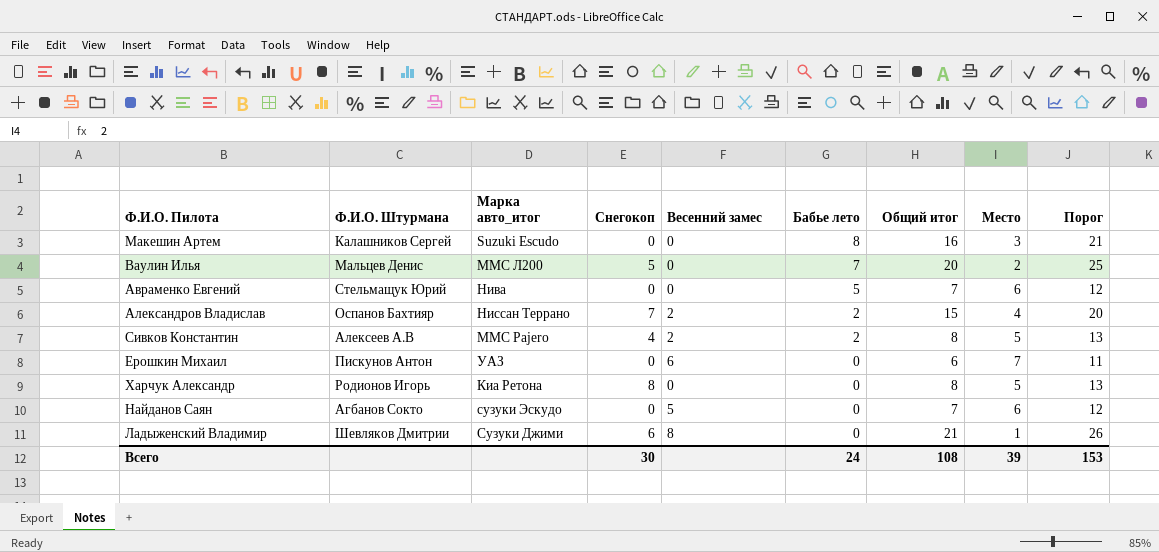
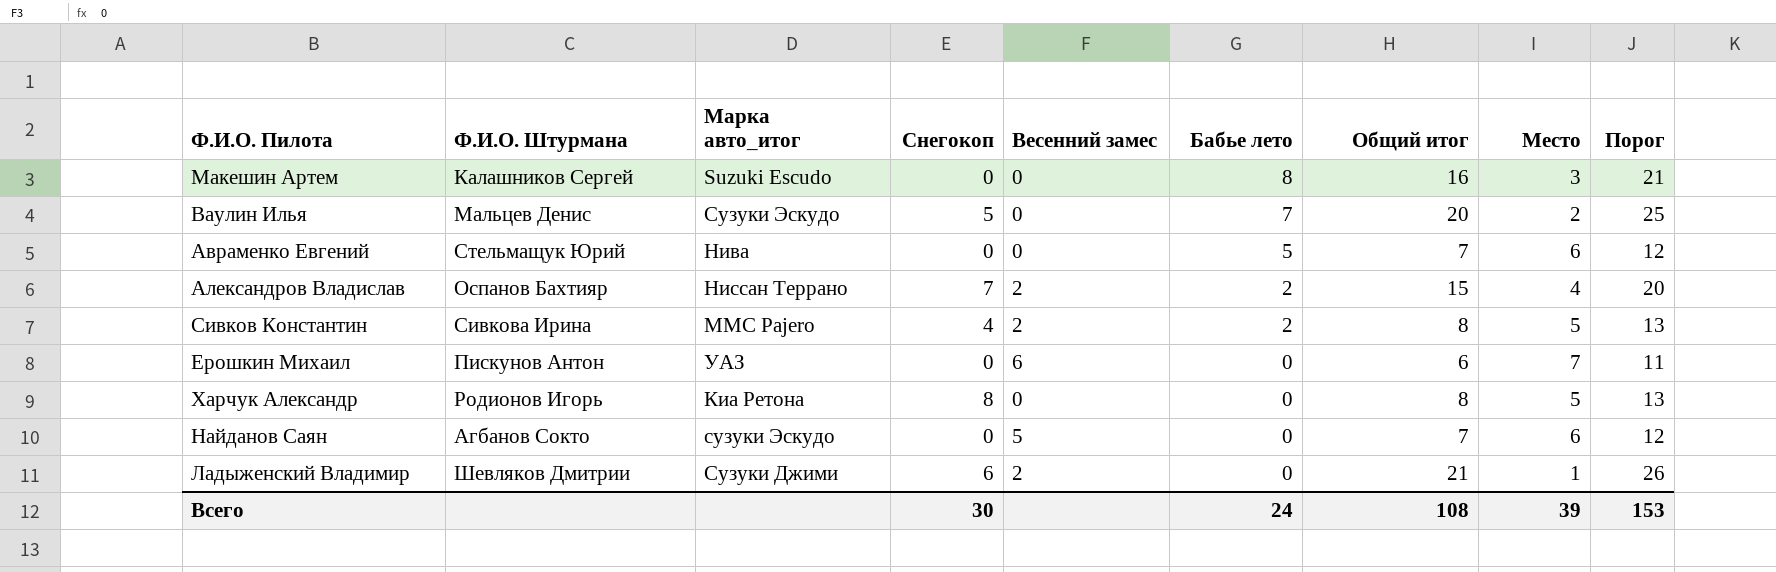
Ваулин Илья | Марка авто_итог: ММС Л200 -> Сузуки Эскудо
Сивков Константин | Ф.И.О. Штурмана: Алексеев А.В -> Сивкова Ирина
Ладыженский Владимир | Весенний замес: 8 -> 2

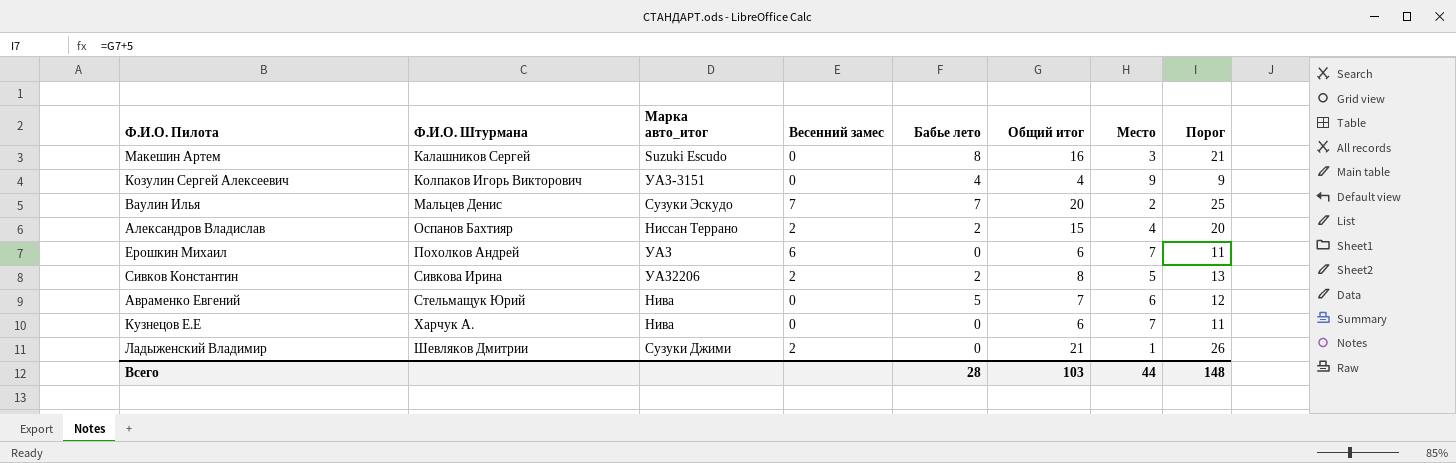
row order: Бабье лето descending -> Ф.И.О. Штурмана ascending
column Снегокоп | position: 4 -> none
row Харчук Александр: Родионов Игорь | Киа Ретона | 8 | 0 | 0 | 8 | 5 | 13 -> none
row Найданов Саян: Агбанов Сокто | сузуки Эскудо | 0 | 5 | 0 | 7 | 6 | 12 -> none
row Козулин Сергей Алексеевич: none -> Колпаков Игорь Викторович | УАЗ-3151 | 0 | 4 | 4 | 9 | 9
Ваулин Илья | Весенний замес: 0 -> 7
Ерошкин Михаил | Ф.И.О. Штурмана: Пискунов Антон -> Похолков Андрей
Сивков Константин | Марка авто_итог: MMC Pajero -> УАЗ2206
row Кузнецов Е.Е: none -> Харчук А. | Нива | 0 | 0 | 6 | 7 | 11
Всего | Бабье лето: 24 -> 28
Всего | Общий итог: 108 -> 103
Всего | Место: 39 -> 44
Всего | Порог: 153 -> 148

